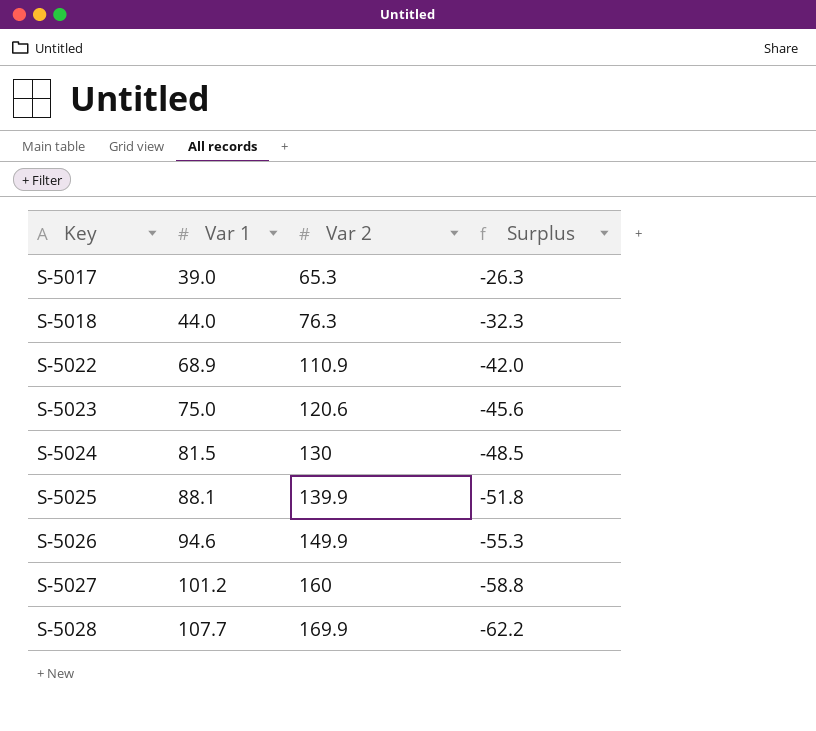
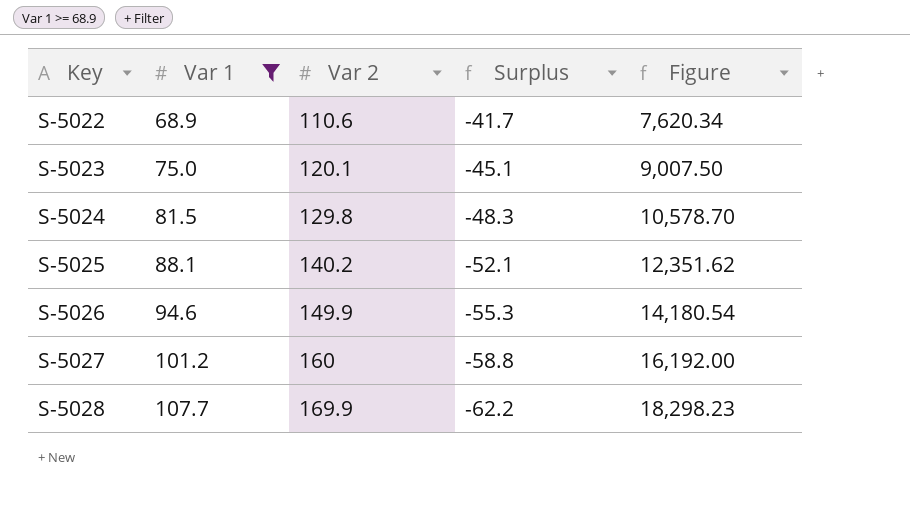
filter: none -> Var 1 >= 68.9
column Figure | formula: none -> [Var 1] * [Var 2]
S-5022 | Var 2: 110.9 -> 110.6
S-5022 | Surplus: -42.0 -> -41.7
S-5023 | Var 2: 120.6 -> 120.1
S-5023 | Surplus: -45.6 -> -45.1
S-5024 | Var 2: 130 -> 129.8
S-5024 | Surplus: -48.5 -> -48.3
S-5025 | Var 2: 139.9 -> 140.2
S-5025 | Surplus: -51.8 -> -52.1

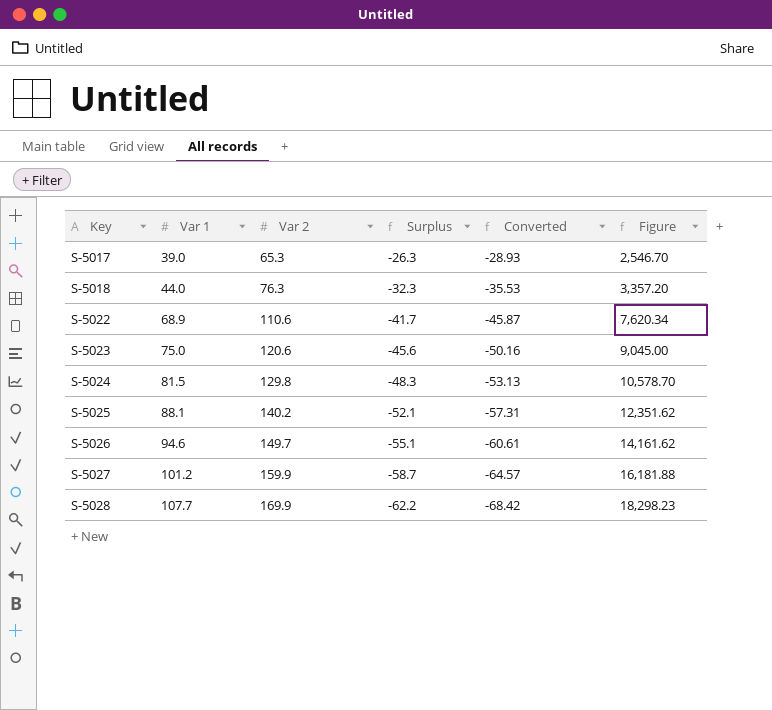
filter: Var 1 >= 68.9 -> none
column Converted | formula: none -> [Surplus] * 1.1
S-5023 | Var 2: 120.1 -> 120.6
S-5023 | Surplus: -45.1 -> -45.6
S-5023 | Figure: 9,007.50 -> 9,045.00
S-5026 | Var 2: 149.9 -> 149.7
S-5026 | Surplus: -55.3 -> -55.1
S-5026 | Figure: 14,180.54 -> 14,161.62
S-5027 | Var 2: 160 -> 159.9
S-5027 | Surplus: -58.8 -> -58.7
S-5027 | Figure: 16,192.00 -> 16,181.88

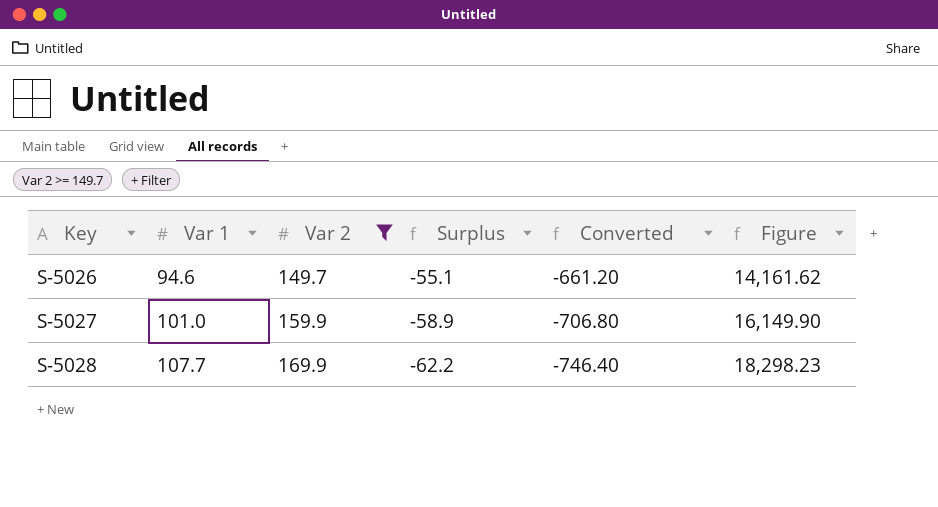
filter: none -> Var 2 >= 149.7
column Converted | formula: [Surplus] * 1.1 -> [Surplus] * 12
S-5027 | Var 1: 101.2 -> 101.0
S-5027 | Surplus: -58.7 -> -58.9
S-5027 | Figure: 16,181.88 -> 16,149.90

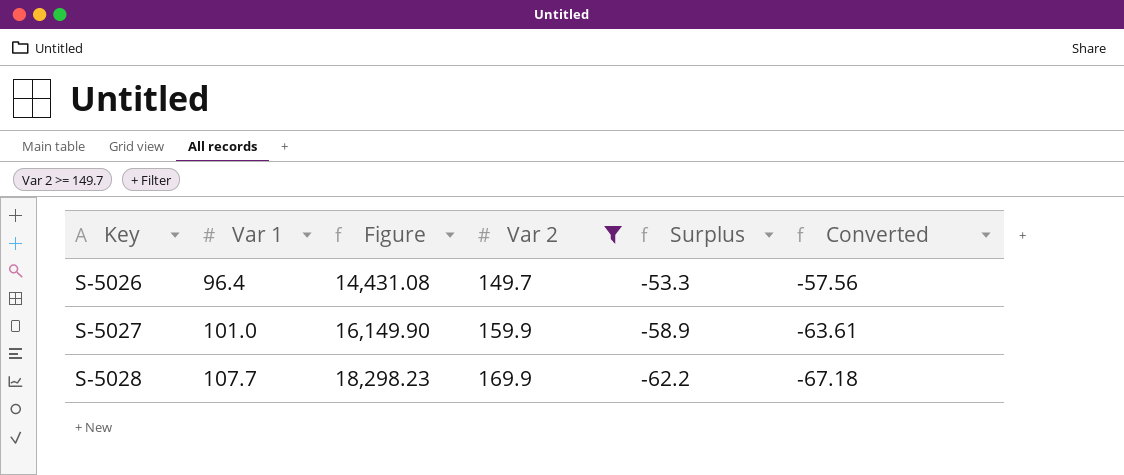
column Figure | position: 6 -> 3
column Converted | formula: [Surplus] * 12 -> [Surplus] * 1.08
S-5026 | Var 1: 94.6 -> 96.4
S-5026 | Figure: 14,161.62 -> 14,431.08
S-5026 | Surplus: -55.1 -> -53.3

